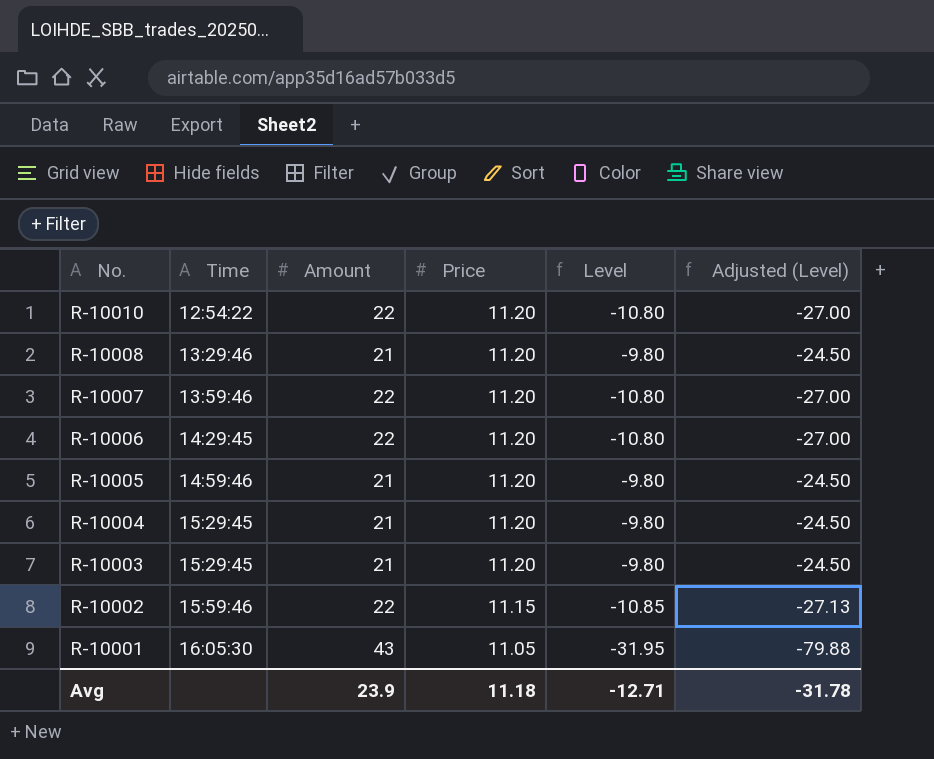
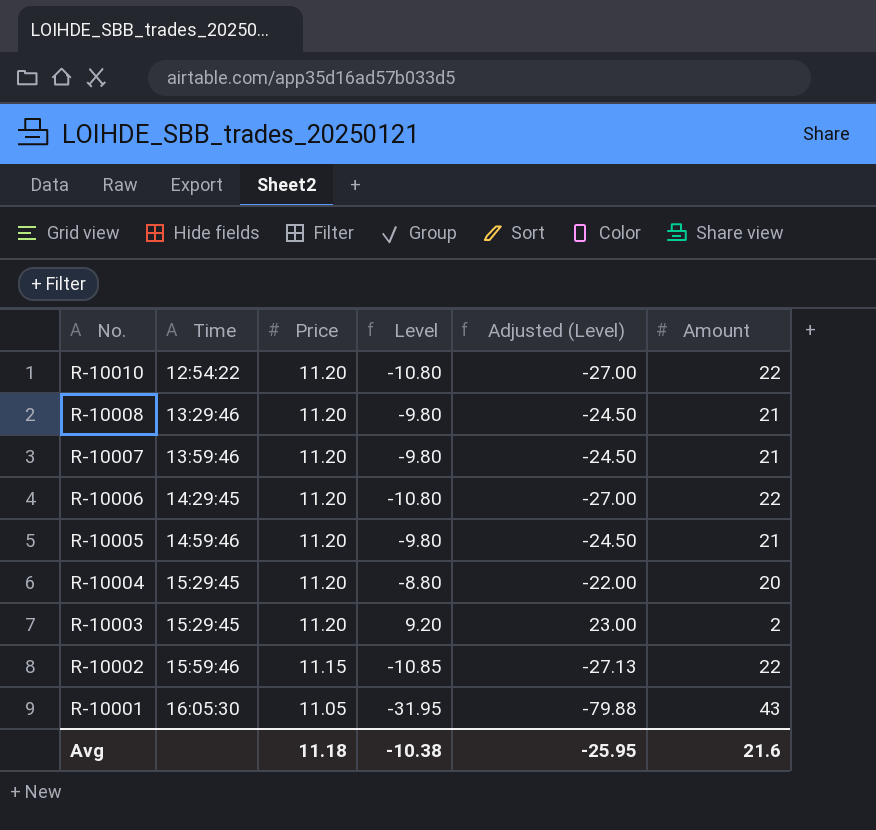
column Amount | position: 3 -> 6
R-10007 | Level: -10.80 -> -9.80
R-10007 | Adjusted (Level): -27.00 -> -24.50
R-10007 | Amount: 22 -> 21
R-10004 | Level: -9.80 -> -8.80
R-10004 | Adjusted (Level): -24.50 -> -22.00
R-10004 | Amount: 21 -> 20
R-10003 | Level: -9.80 -> 9.20
R-10003 | Adjusted (Level): -24.50 -> 23.00
R-10003 | Amount: 21 -> 2
Avg | Level: -12.71 -> -10.38
Avg | Adjusted (Level): -31.78 -> -25.95
Avg | Amount: 23.9 -> 21.6

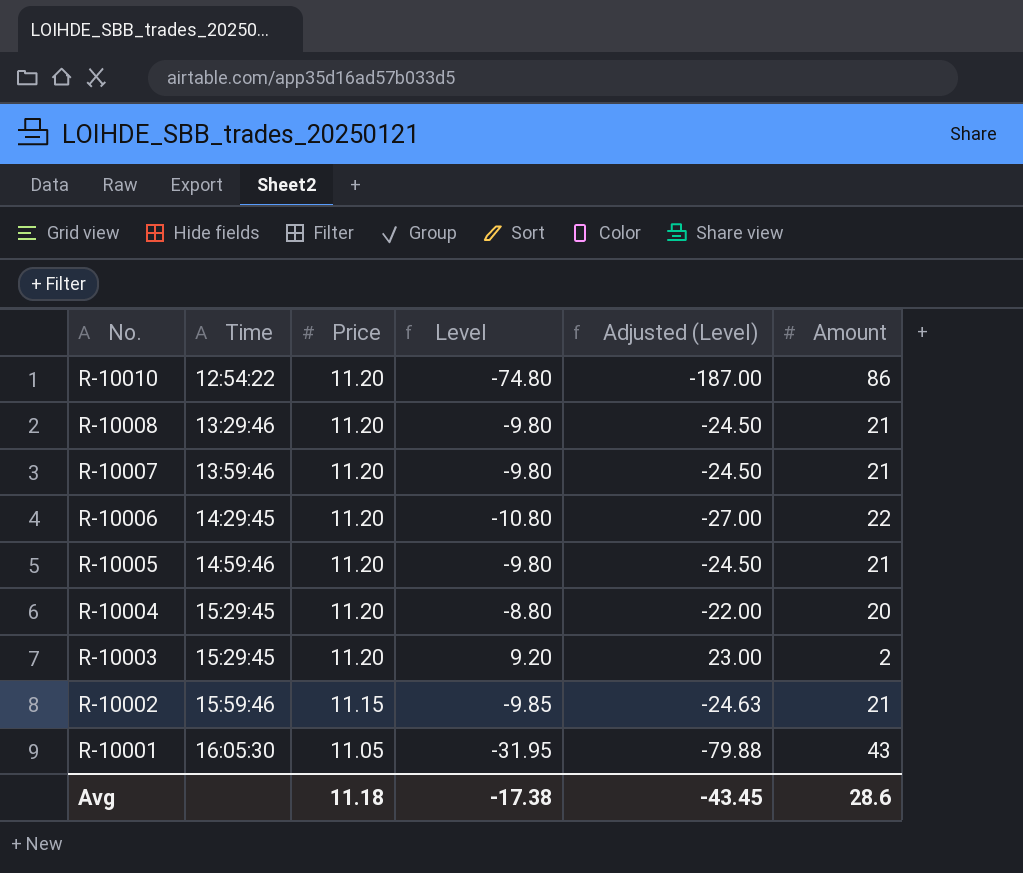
R-10010 | Level: -10.80 -> -74.80
R-10010 | Adjusted (Level): -27.00 -> -187.00
R-10010 | Amount: 22 -> 86
R-10002 | Level: -10.85 -> -9.85
R-10002 | Adjusted (Level): -27.13 -> -24.63
R-10002 | Amount: 22 -> 21
Avg | Level: -10.38 -> -17.38
Avg | Adjusted (Level): -25.95 -> -43.45
Avg | Amount: 21.6 -> 28.6

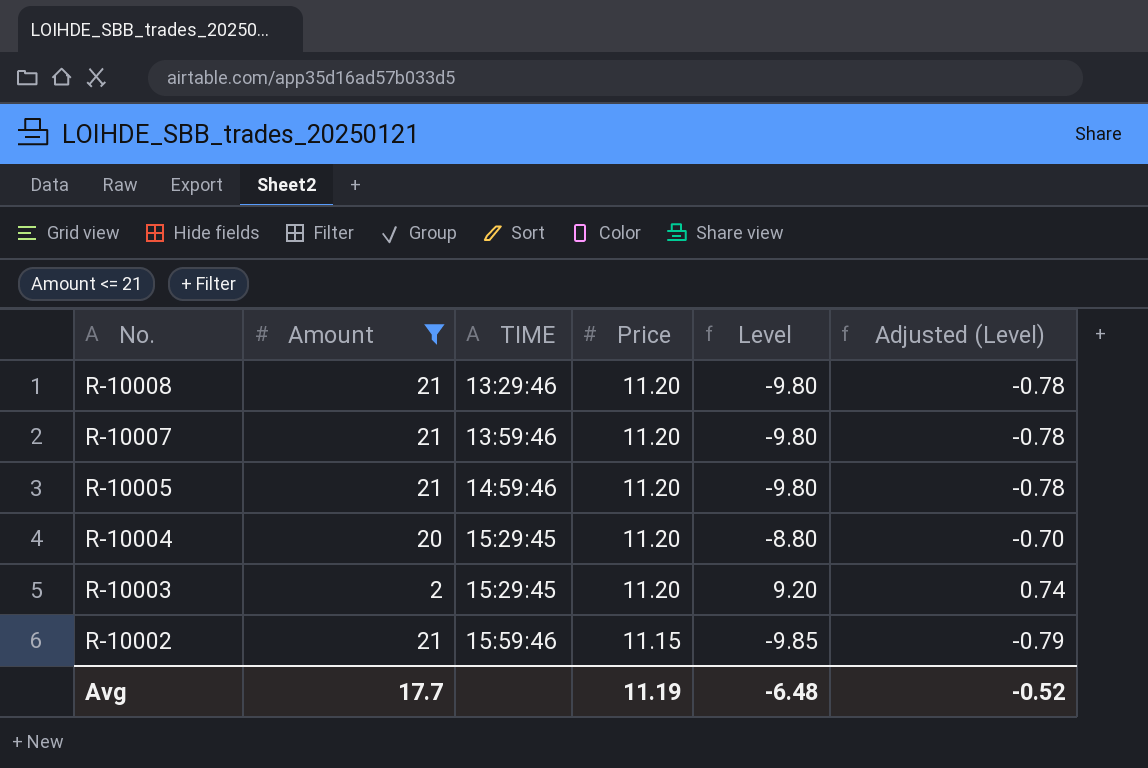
filter: none -> Amount <= 21
column Amount | position: 6 -> 2
column name: Time -> TIME
column Adjusted (Level) | formula: [Level] * 2.5 -> [Level] * 0.08
Avg | Amount: 28.6 -> 17.7
Avg | Price: 11.18 -> 11.19
Avg | Level: -17.38 -> -6.48
Avg | Adjusted (Level): -43.45 -> -0.52

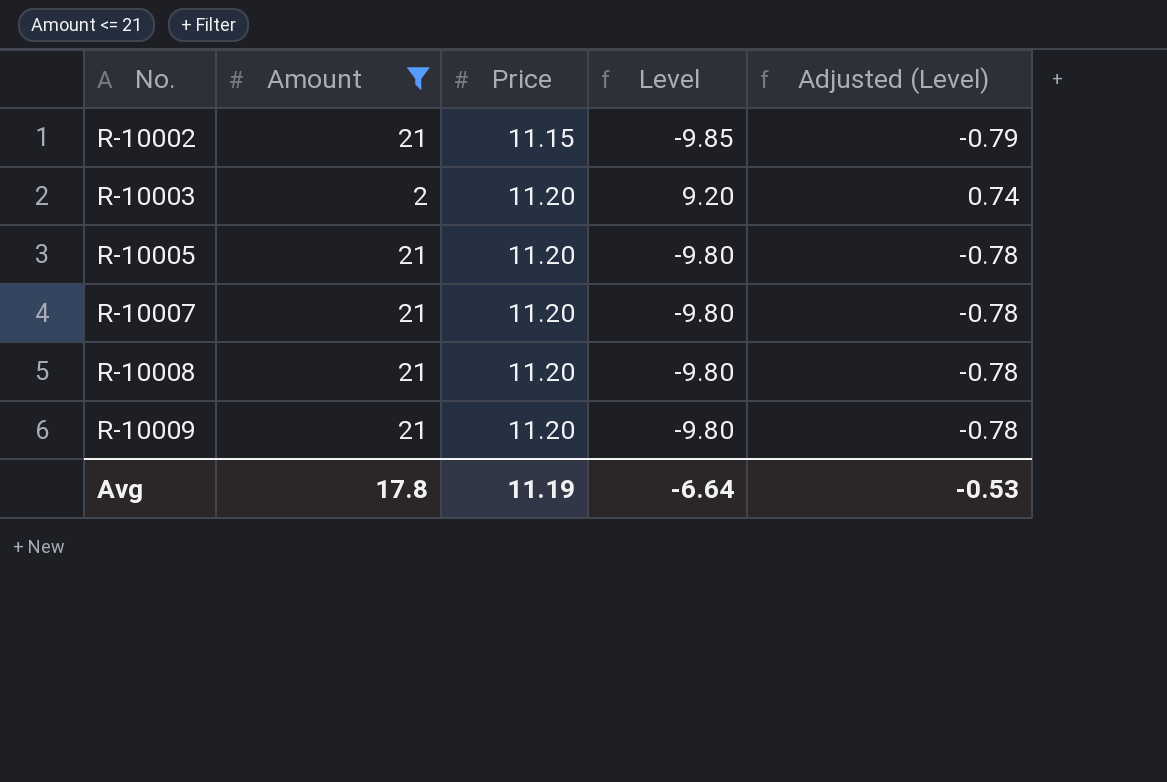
row order: No. descending -> No. ascending
column TIME | position: 3 -> none
row R-10004: 20 | 15:29:45 | 11.20 | -8.80 | -0.70 -> none
row R-10009: none -> 21 | 11.20 | -9.80 | -0.78
Avg | Amount: 17.7 -> 17.8
Avg | Level: -6.48 -> -6.64
Avg | Adjusted (Level): -0.52 -> -0.53

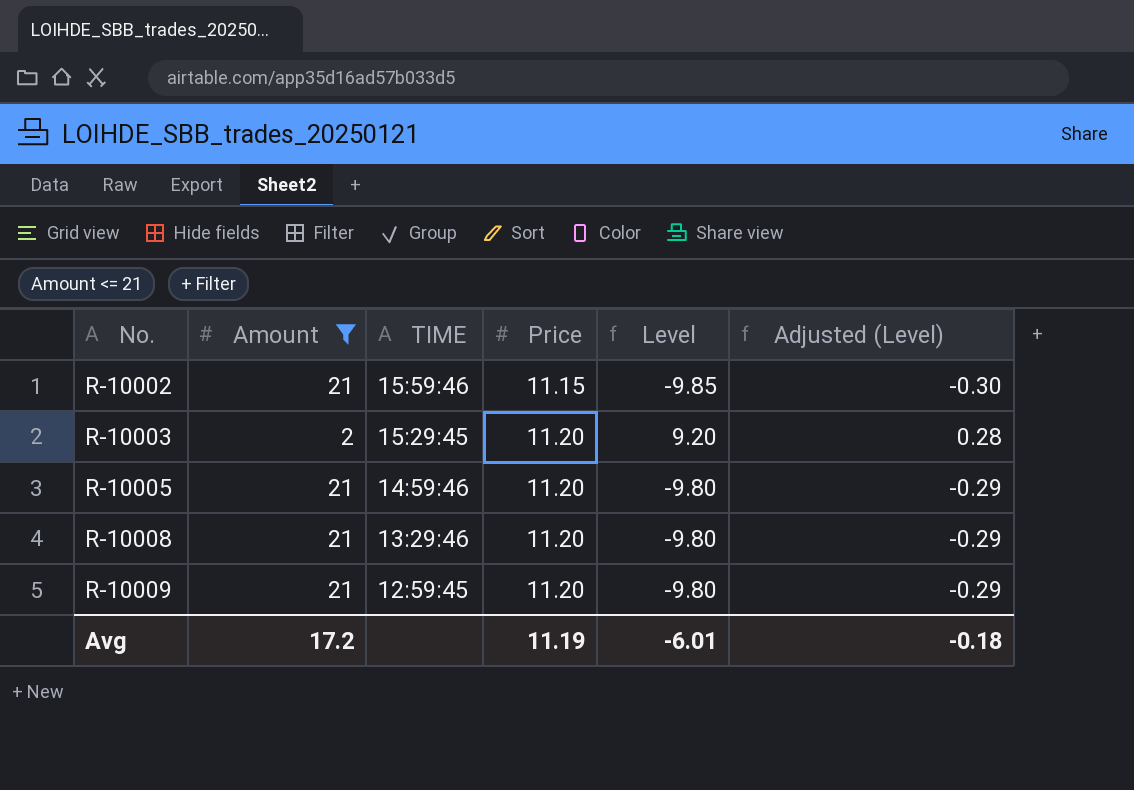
column TIME | position: none -> 3
column Adjusted (Level) | formula: [Level] * 0.08 -> [Level] * 0.03
row R-10007: 21 | 11.20 | -9.80 | -0.78 -> none
Avg | Amount: 17.8 -> 17.2
Avg | Level: -6.64 -> -6.01
Avg | Adjusted (Level): -0.53 -> -0.18

